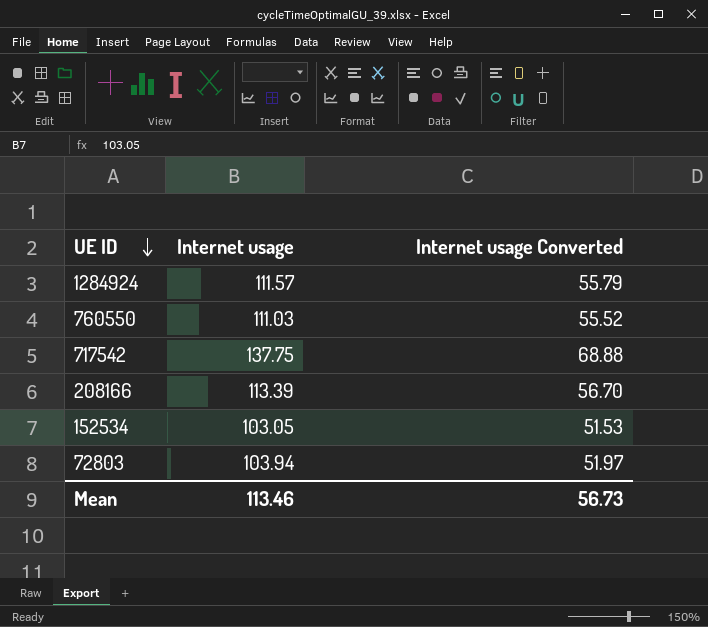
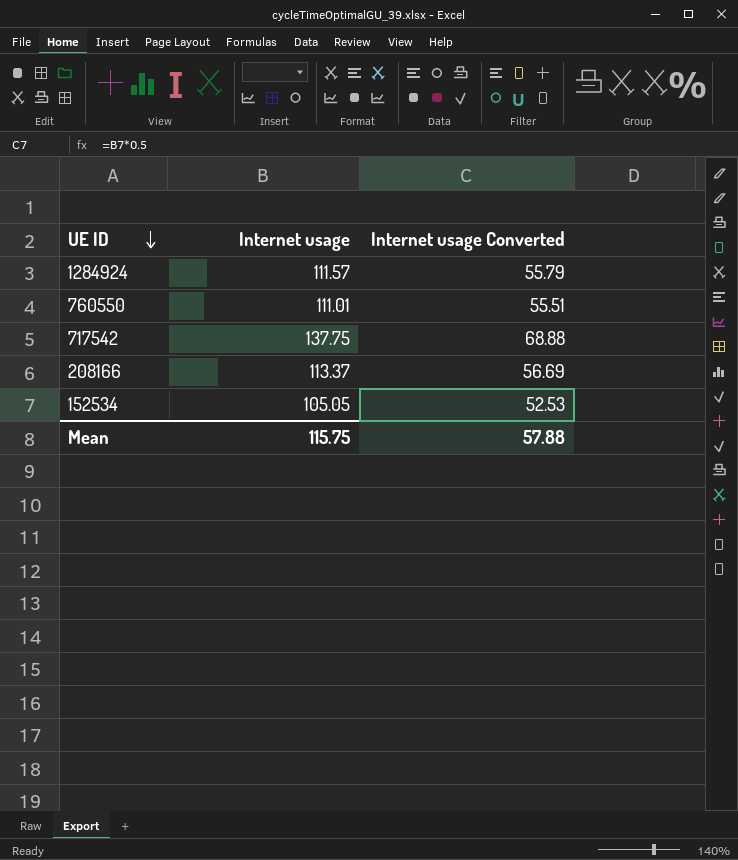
row 72803: 103.94 | 51.97 -> none
760550 | Internet usage: 111.03 -> 111.01
760550 | Internet usage Converted: 55.52 -> 55.51
208166 | Internet usage: 113.39 -> 113.37
208166 | Internet usage Converted: 56.70 -> 56.69
152534 | Internet usage: 103.05 -> 105.05
152534 | Internet usage Converted: 51.53 -> 52.53
Mean | Internet usage: 113.46 -> 115.75
Mean | Internet usage Converted: 56.73 -> 57.88

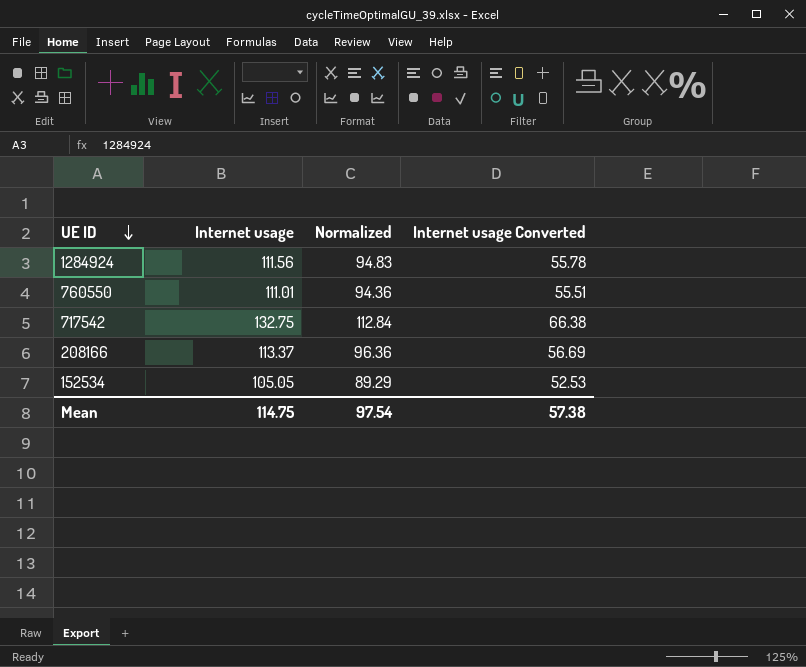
column Normalized | formula: none -> [Internet usage] * 0.85
1284924 | Internet usage: 111.57 -> 111.56
1284924 | Internet usage Converted: 55.79 -> 55.78
717542 | Internet usage: 137.75 -> 132.75
717542 | Internet usage Converted: 68.88 -> 66.38
Mean | Internet usage: 115.75 -> 114.75
Mean | Internet usage Converted: 57.88 -> 57.38

